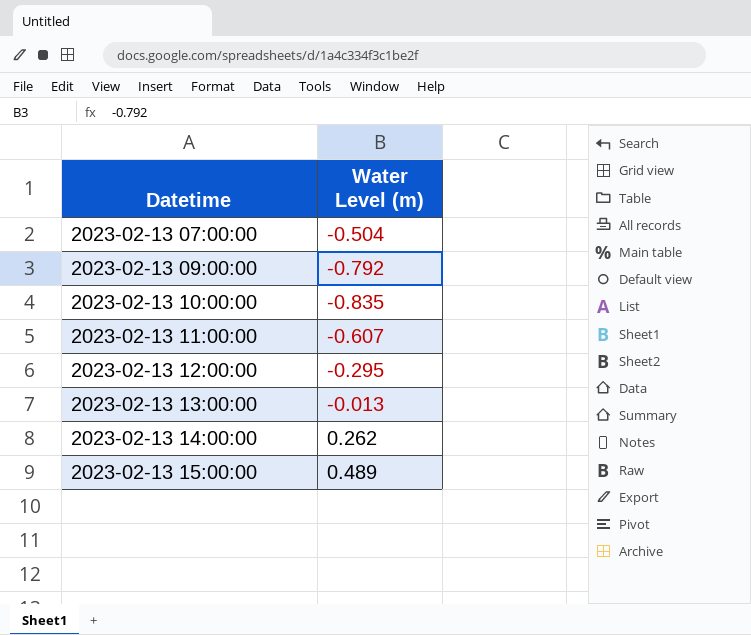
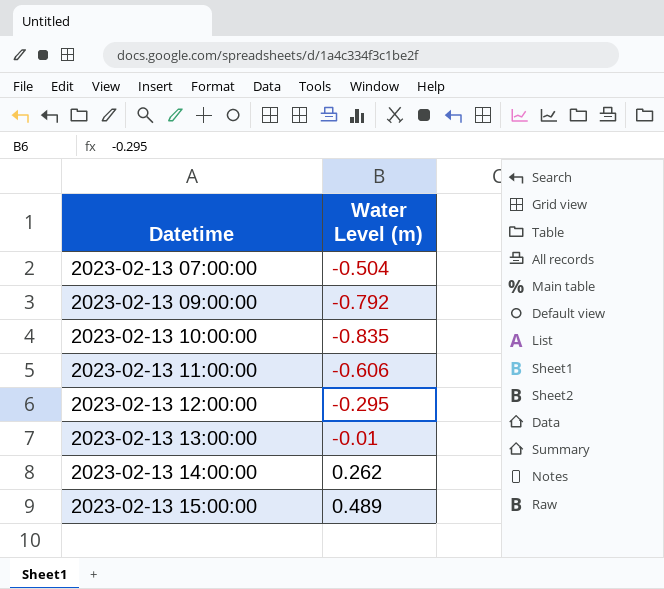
2023-02-13 11:00:00 | Water Level (m): -0.607 -> -0.606
2023-02-13 13:00:00 | Water Level (m): -0.013 -> -0.01

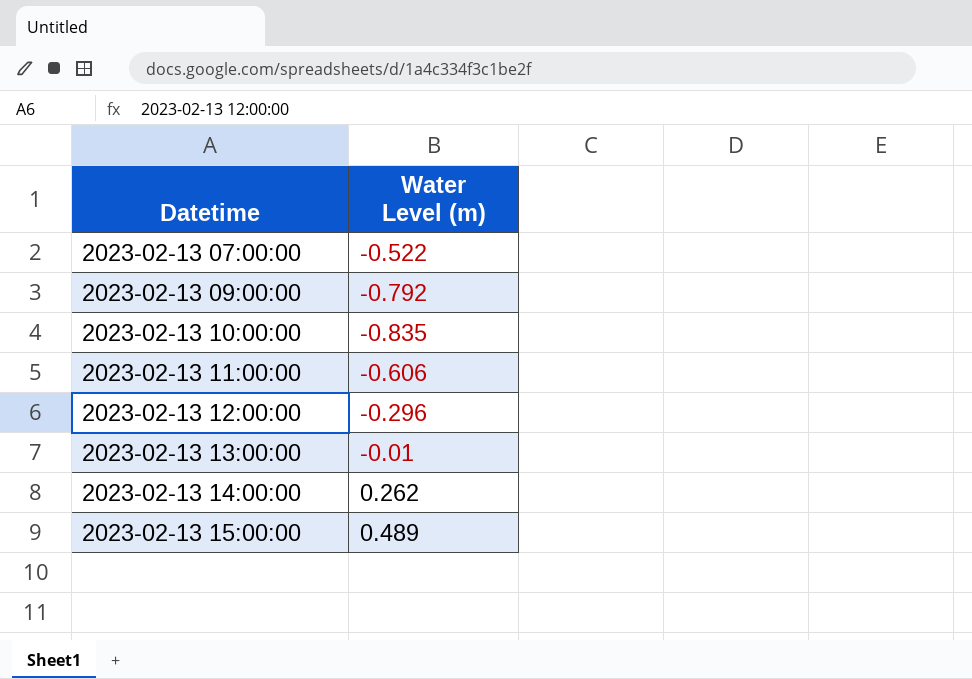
2023-02-13 07:00:00 | Water Level (m): -0.504 -> -0.522
2023-02-13 12:00:00 | Water Level (m): -0.295 -> -0.296

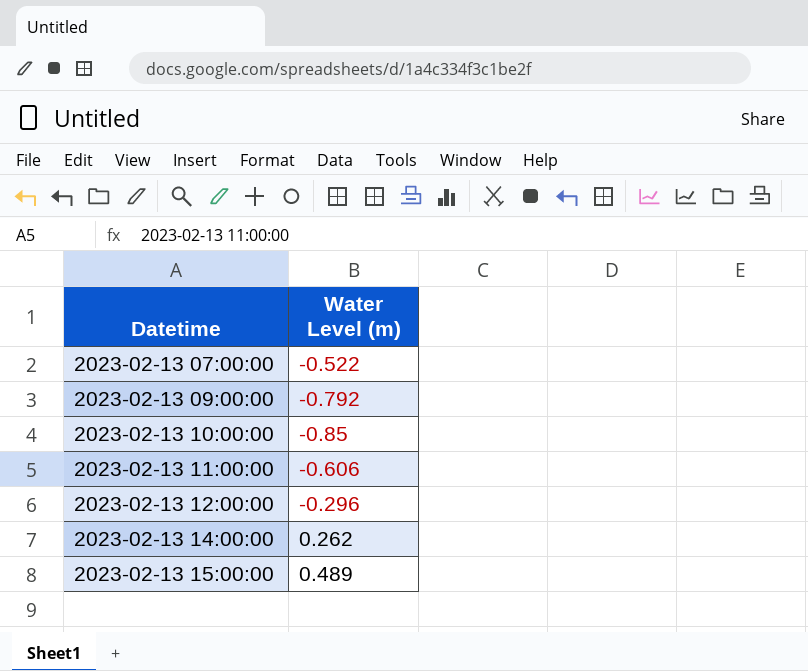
row 2023-02-13 13:00:00: -0.01 -> none
2023-02-13 10:00:00 | Water Level (m): -0.835 -> -0.85

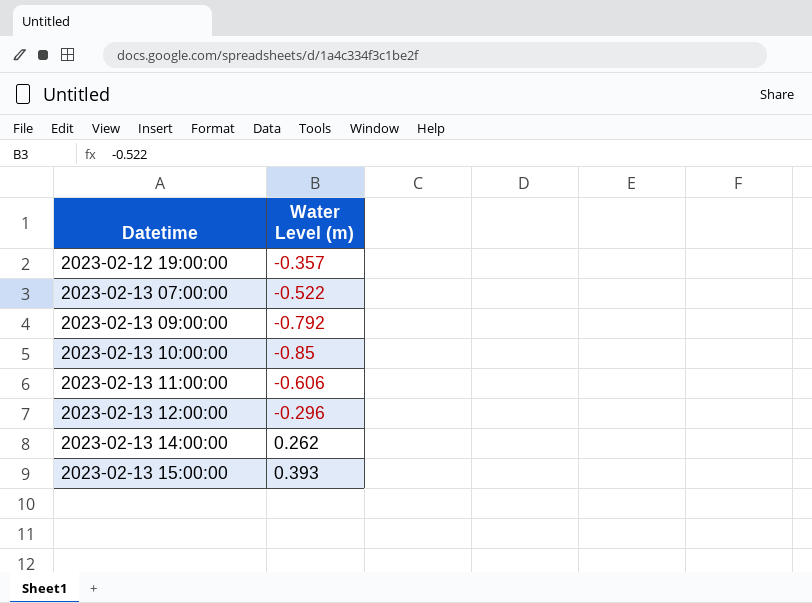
row 2023-02-12 19:00:00: none -> -0.357
2023-02-13 15:00:00 | Water Level (m): 0.489 -> 0.393

